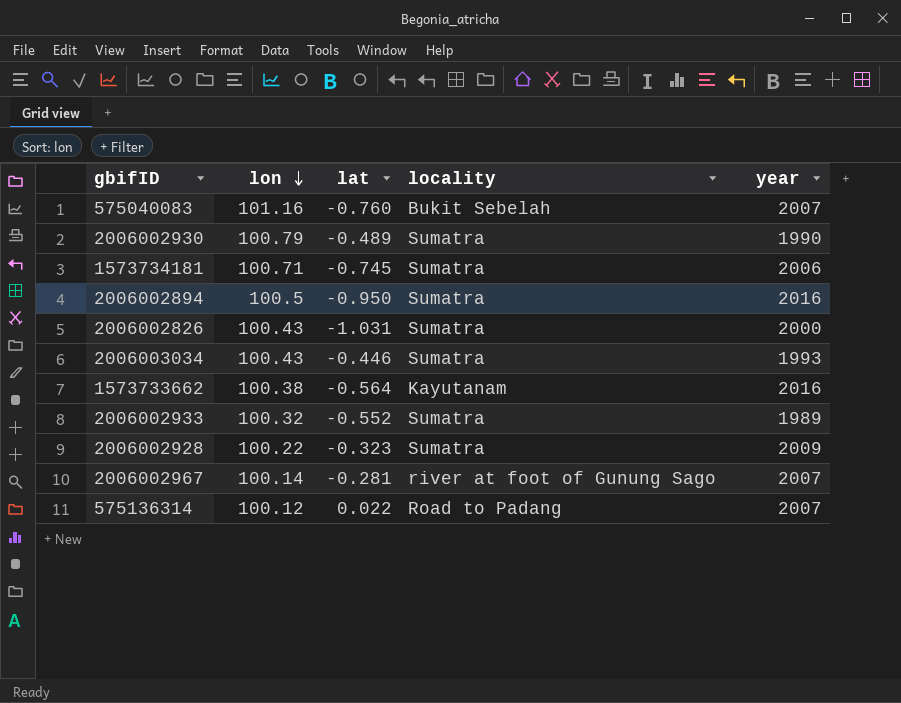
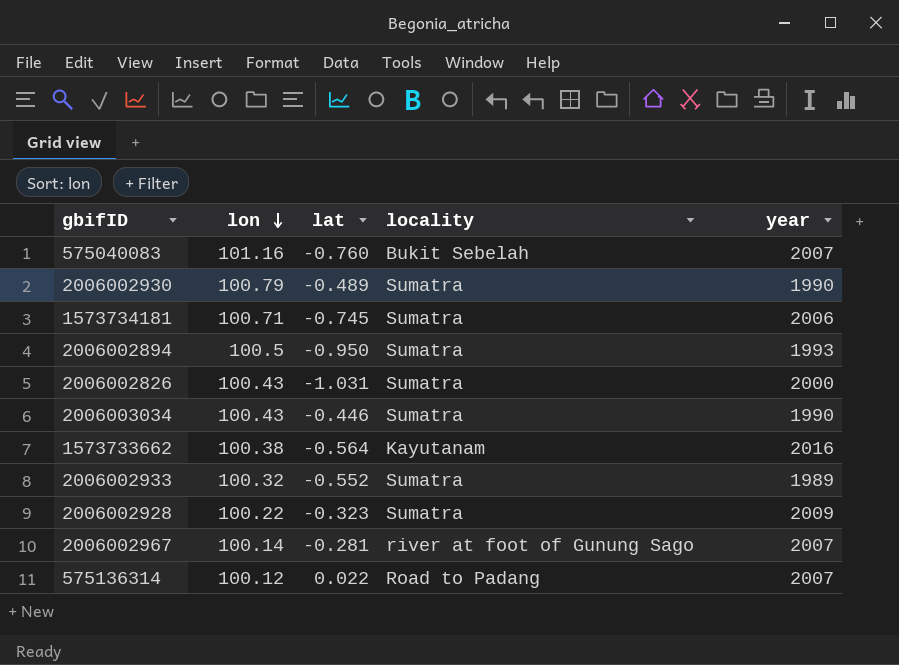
2006002894 | year: 2016 -> 1993
2006003034 | year: 1993 -> 1990

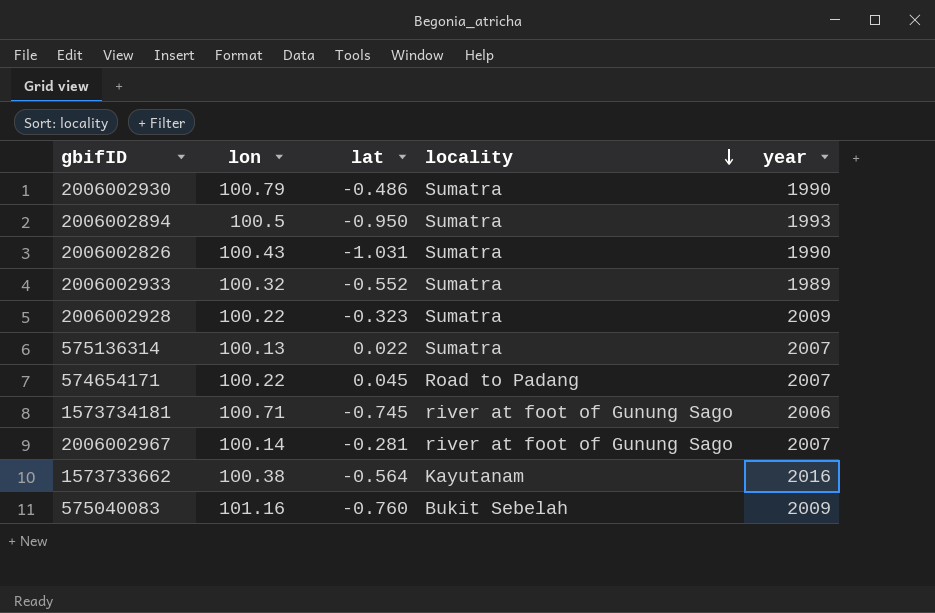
row order: lon descending -> locality descending
row 2006003034: 100.43 | -0.446 | Sumatra | 1990 -> none
2006002930 | lat: -0.489 -> -0.486
2006002826 | year: 2000 -> 1990
575136314 | lon: 100.12 -> 100.13
575136314 | locality: Road to Padang -> Sumatra
row 574654171: none -> 100.22 | 0.045 | Road to Padang | 2007
1573734181 | locality: Sumatra -> river at foot of Gunung Sago
575040083 | year: 2007 -> 2009

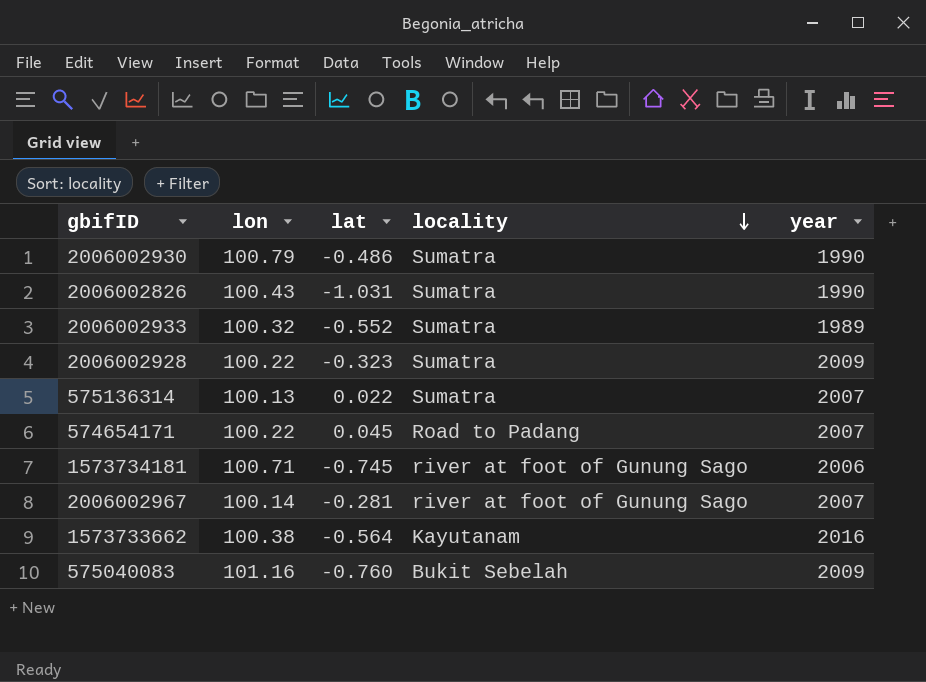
row 2006002894: 100.5 | -0.950 | Sumatra | 1993 -> none

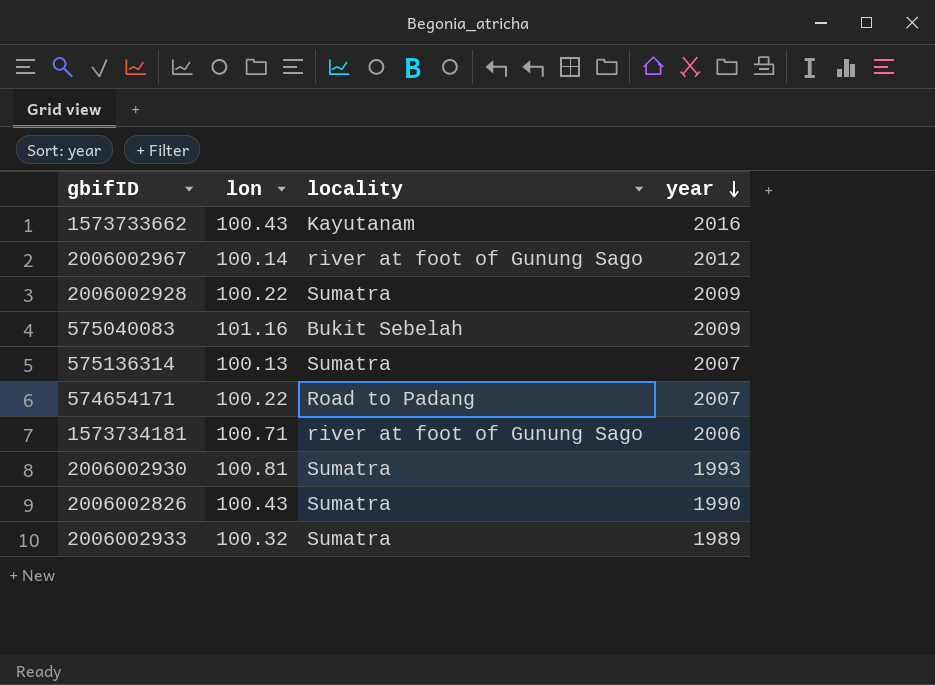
row order: locality descending -> year descending
column lat | position: 3 -> none
1573733662 | lon: 100.38 -> 100.43
2006002967 | year: 2007 -> 2012
2006002930 | lon: 100.79 -> 100.81
2006002930 | year: 1990 -> 1993

